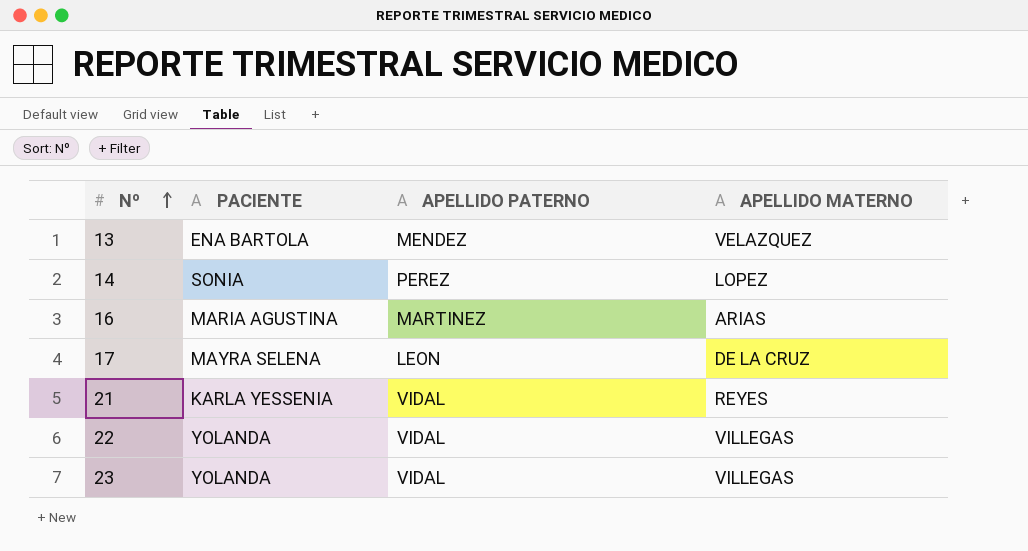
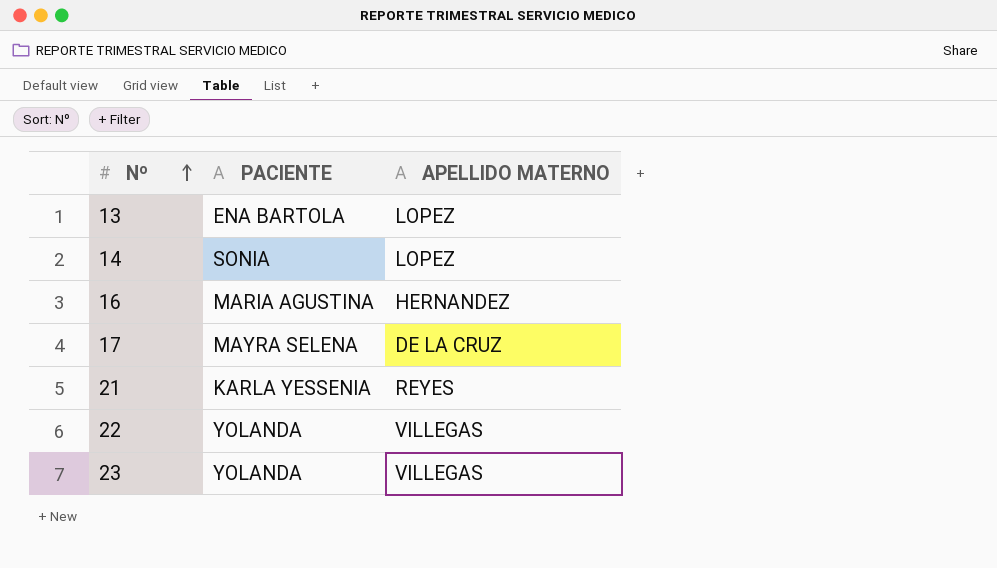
column APELLIDO PATERNO | position: 3 -> none
13 | APELLIDO MATERNO: VELAZQUEZ -> LOPEZ
16 | APELLIDO MATERNO: ARIAS -> HERNANDEZ

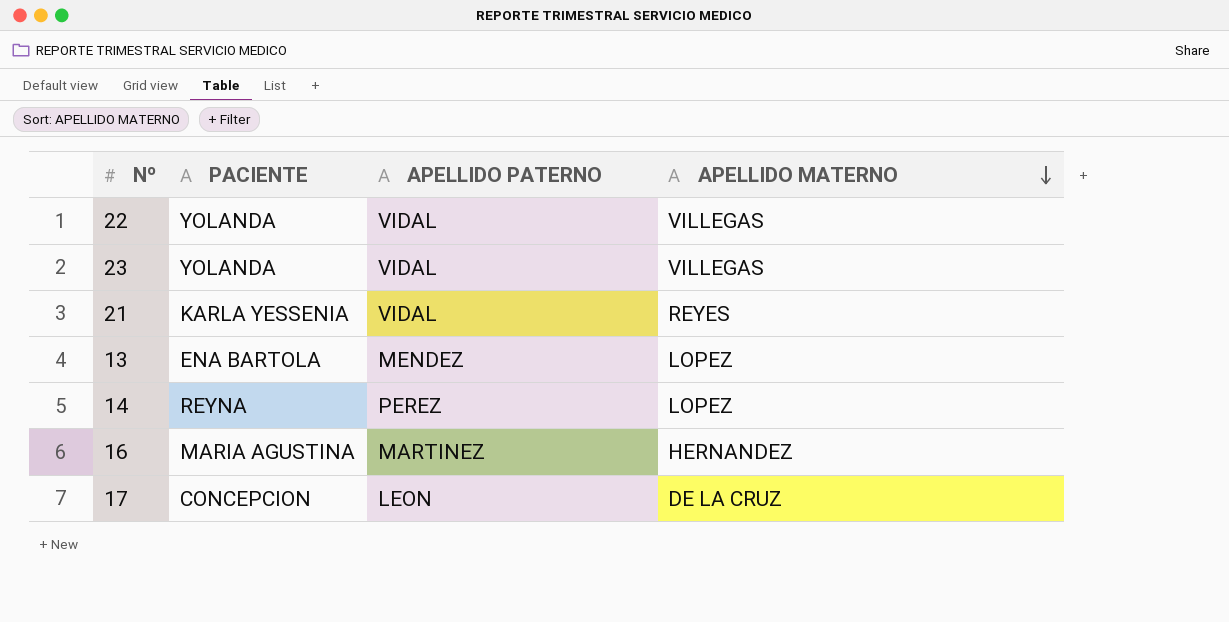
row order: Nº ascending -> APELLIDO MATERNO descending
column APELLIDO PATERNO | position: none -> 3
14 | PACIENTE: SONIA -> REYNA
17 | PACIENTE: MAYRA SELENA -> CONCEPCION

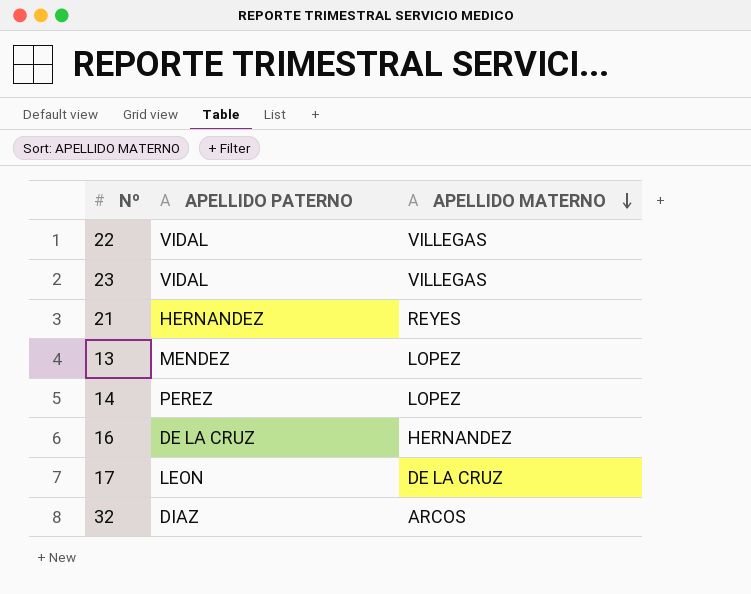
column PACIENTE | position: 2 -> none
21 | APELLIDO PATERNO: VIDAL -> HERNANDEZ
16 | APELLIDO PATERNO: MARTINEZ -> DE LA CRUZ
row 32: none -> DIAZ | ARCOS

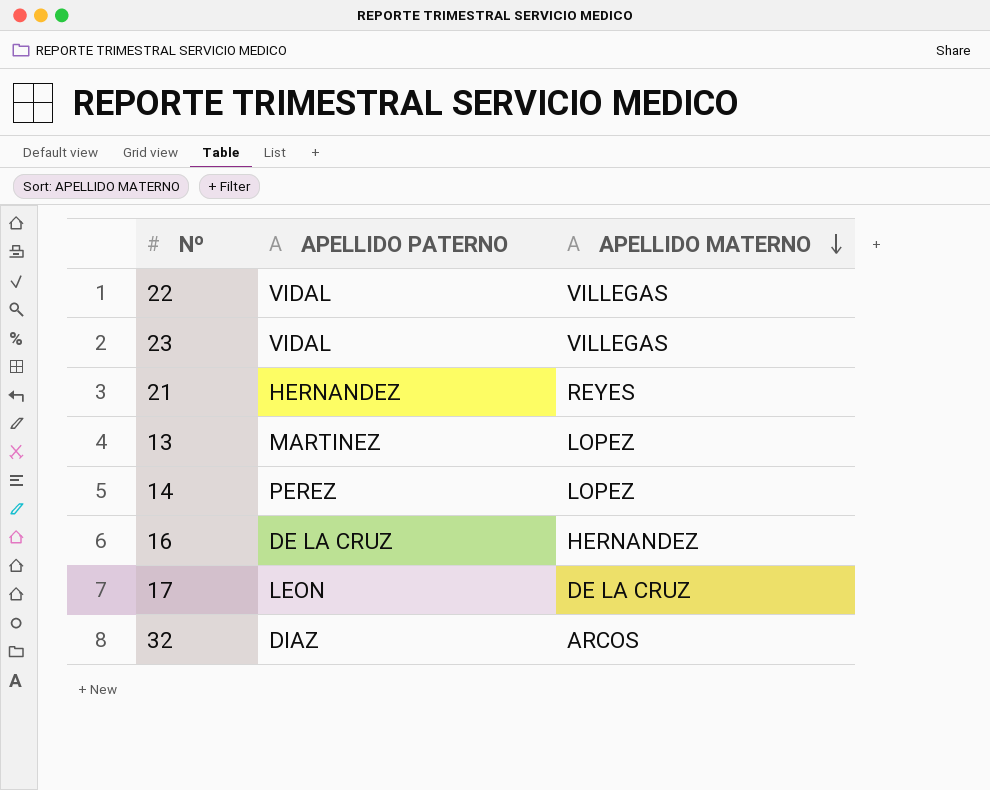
13 | APELLIDO PATERNO: MENDEZ -> MARTINEZ

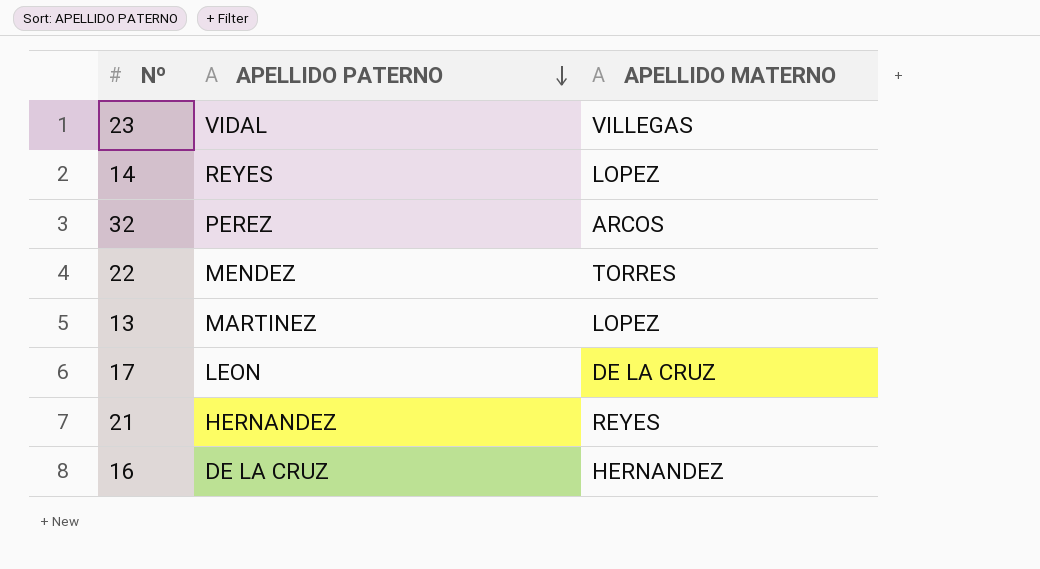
row order: APELLIDO MATERNO descending -> APELLIDO PATERNO descending
14 | APELLIDO PATERNO: PEREZ -> REYES
32 | APELLIDO PATERNO: DIAZ -> PEREZ
22 | APELLIDO PATERNO: VIDAL -> MENDEZ
22 | APELLIDO MATERNO: VILLEGAS -> TORRES

